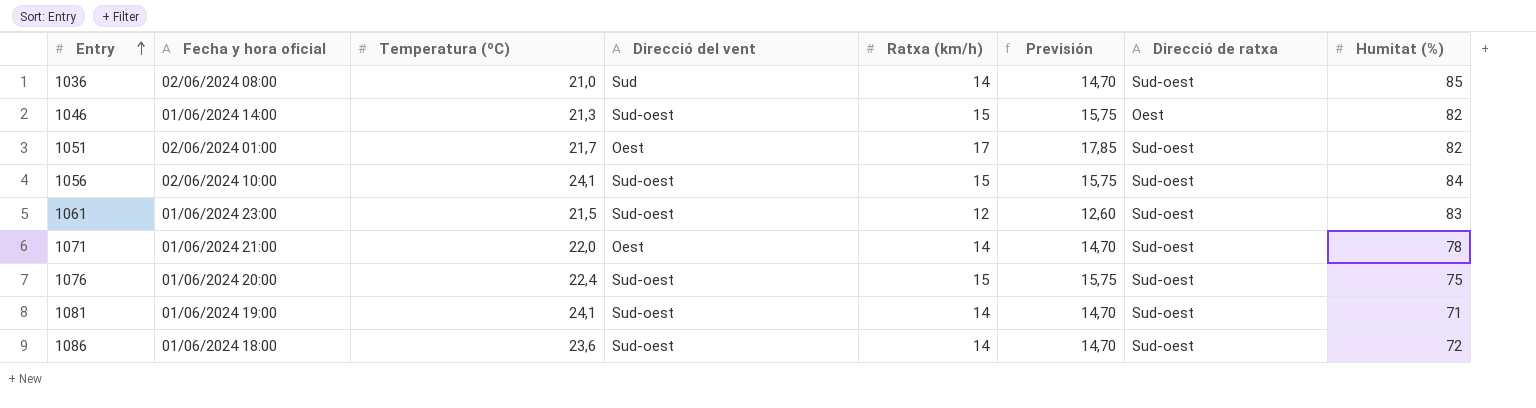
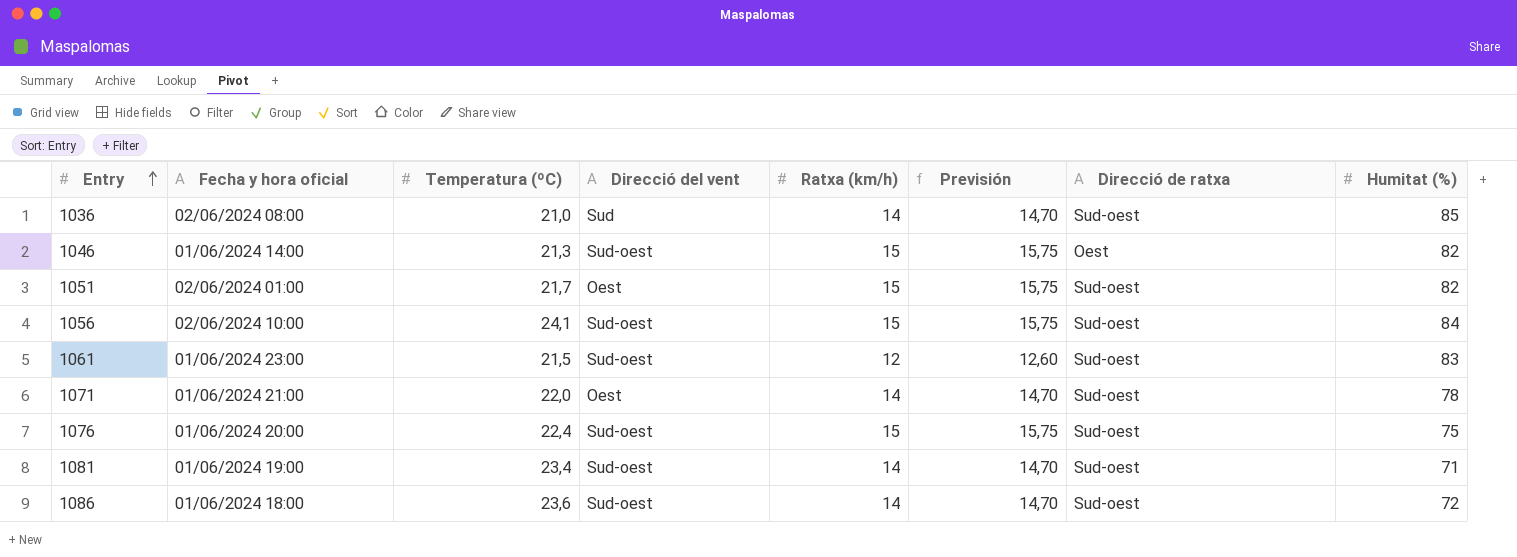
1051 | Ratxa (km/h): 17 -> 15
1051 | Previsión: 17,85 -> 15,75
1081 | Temperatura (ºC): 24,1 -> 23,4

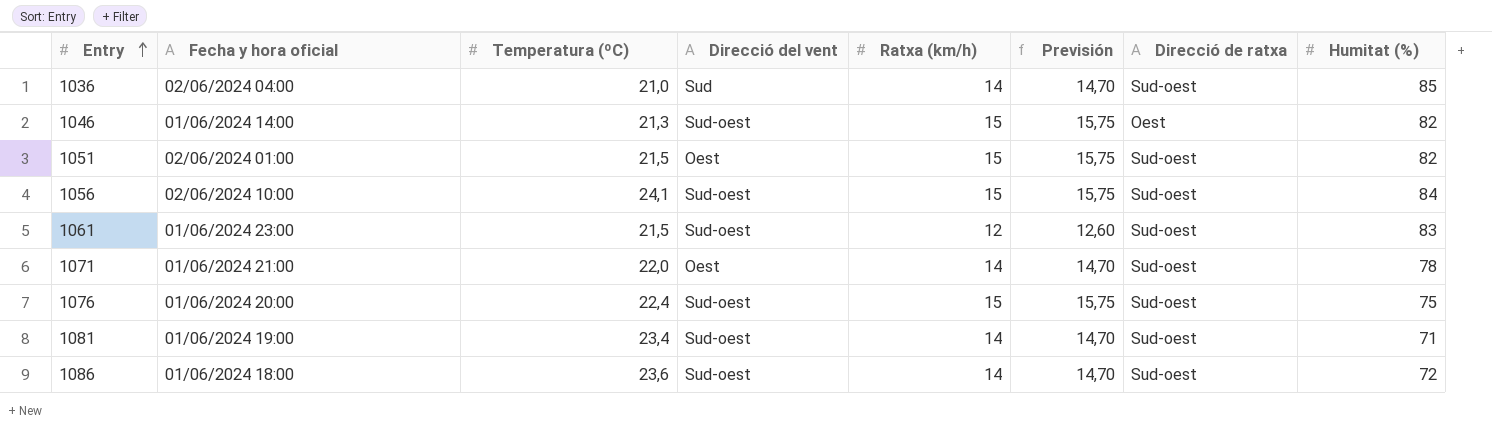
1036 | Fecha y hora oficial: 02/06/2024 08:00 -> 02/06/2024 04:00
1051 | Temperatura (ºC): 21,7 -> 21,5

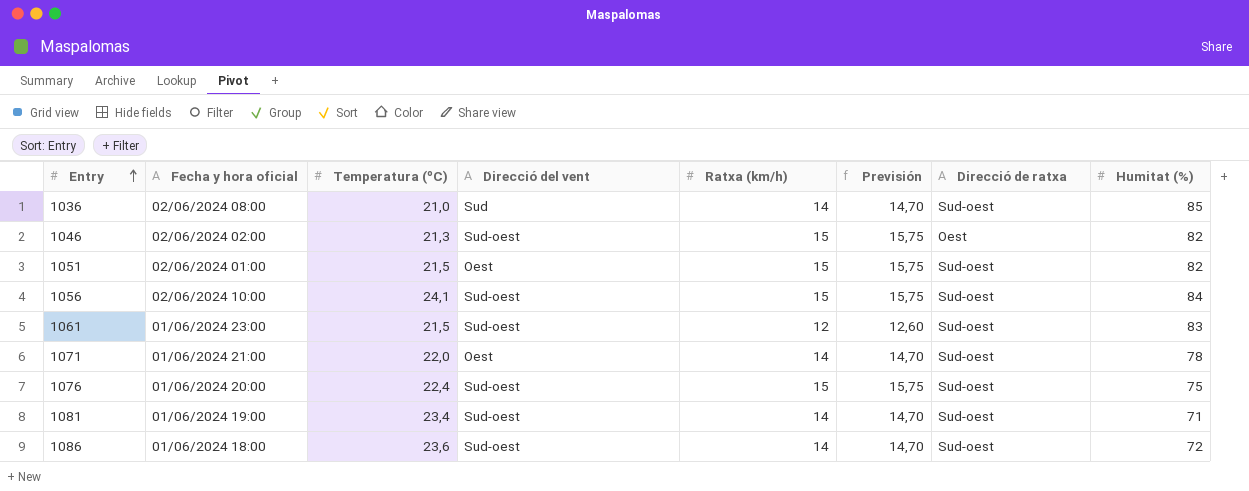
1036 | Fecha y hora oficial: 02/06/2024 04:00 -> 02/06/2024 08:00
1046 | Fecha y hora oficial: 01/06/2024 14:00 -> 02/06/2024 02:00

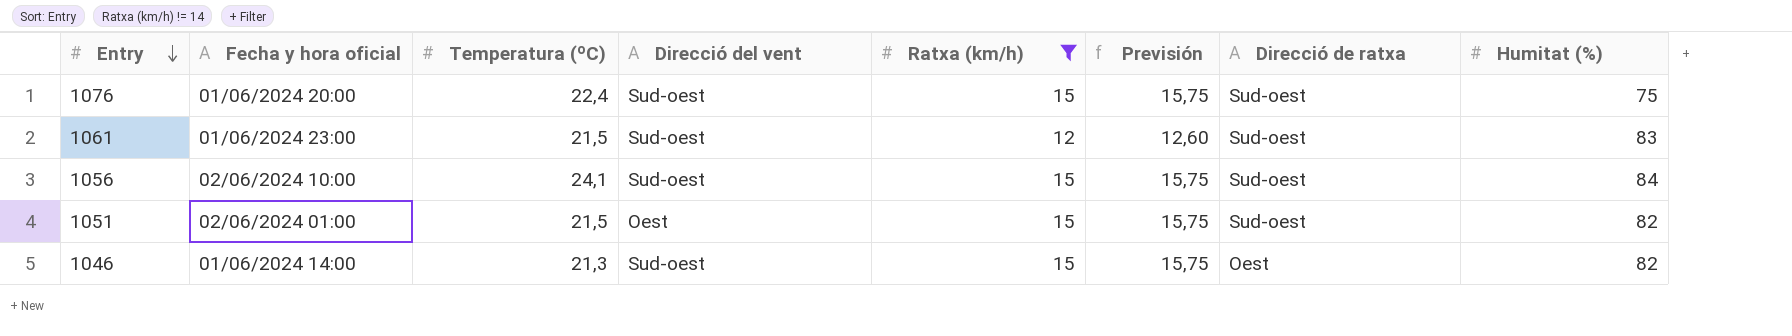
filter: none -> Ratxa (km/h) != 14
row order: Entry ascending -> Entry descending
1046 | Fecha y hora oficial: 02/06/2024 02:00 -> 01/06/2024 14:00

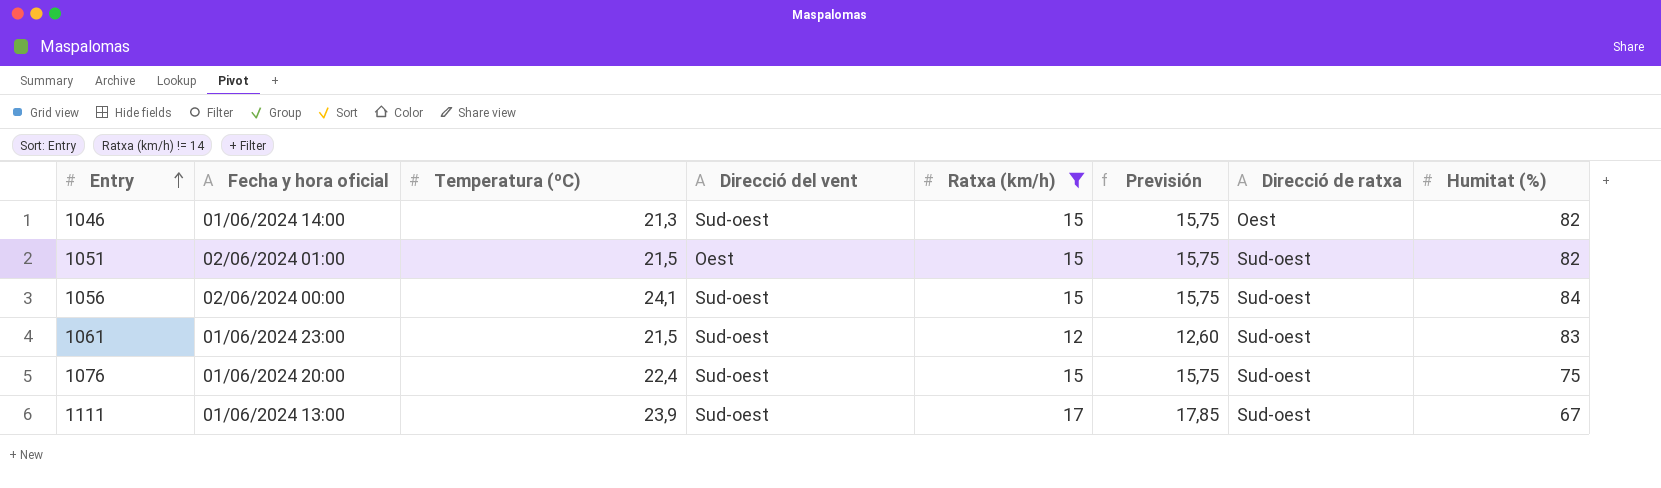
row order: Entry descending -> Entry ascending
1056 | Fecha y hora oficial: 02/06/2024 10:00 -> 02/06/2024 00:00
row 1111: none -> 01/06/2024 13:00 | 23,9 | Sud-oest | 17 | 17,85 | Sud-oest | 67

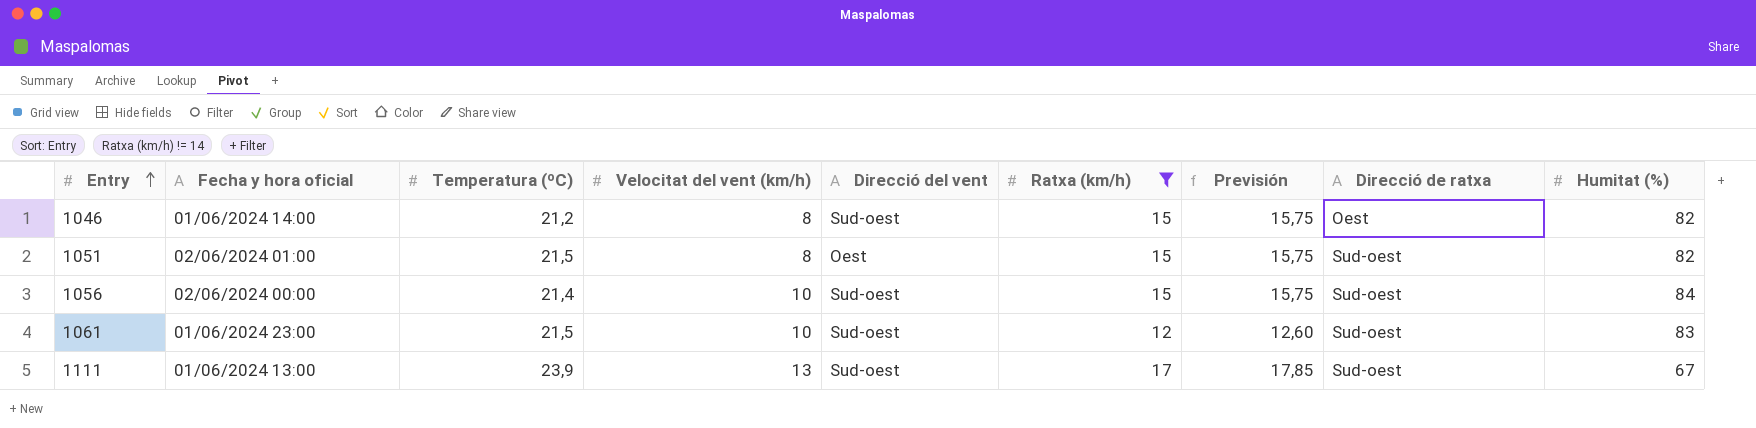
column Velocitat del vent (km/h) | position: none -> 4
row 1076: 01/06/2024 20:00 | 22,4 | Sud-oest | 15 | 15,75 | Sud-oest | 75 -> none
1046 | Temperatura (ºC): 21,3 -> 21,2
1056 | Temperatura (ºC): 24,1 -> 21,4

